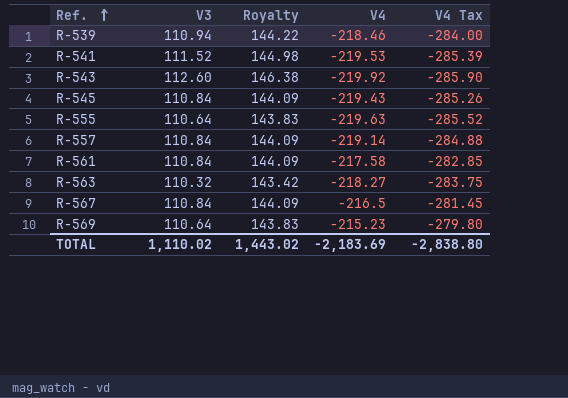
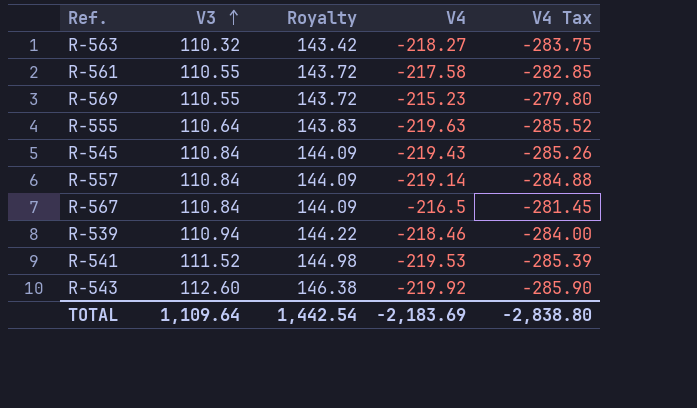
row order: Ref. ascending -> V3 ascending
R-561 | V3: 110.84 -> 110.55
R-561 | Royalty: 144.09 -> 143.72
R-569 | V3: 110.64 -> 110.55
R-569 | Royalty: 143.83 -> 143.72
TOTAL | V3: 1,110.02 -> 1,109.64
TOTAL | Royalty: 1,443.02 -> 1,442.54

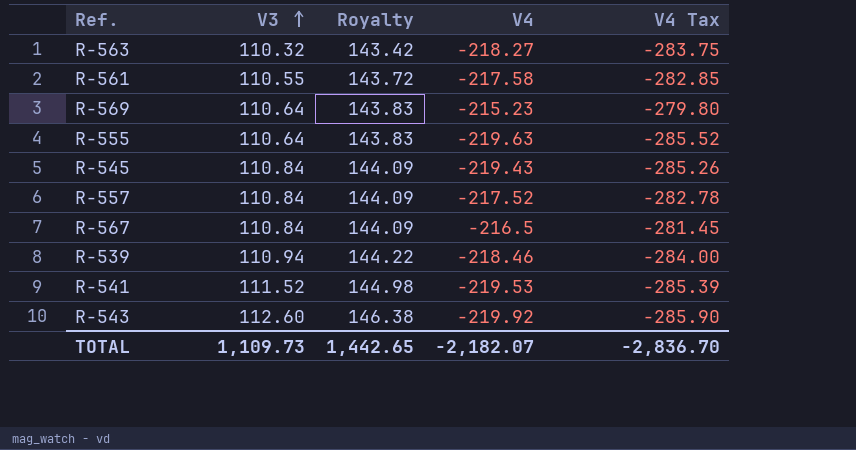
R-569 | V3: 110.55 -> 110.64
R-569 | Royalty: 143.72 -> 143.83
R-557 | V4: -219.14 -> -217.52
R-557 | V4 Tax: -284.88 -> -282.78
TOTAL | V3: 1,109.64 -> 1,109.73
TOTAL | Royalty: 1,442.54 -> 1,442.65
TOTAL | V4: -2,183.69 -> -2,182.07
TOTAL | V4 Tax: -2,838.80 -> -2,836.70

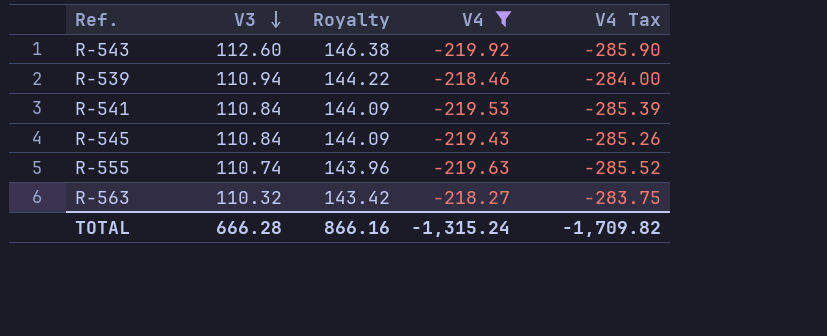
filter: none -> V4 <= -218.27
row order: V3 ascending -> V3 descending
R-541 | V3: 111.52 -> 110.84
R-541 | Royalty: 144.98 -> 144.09
R-555 | V3: 110.64 -> 110.74
R-555 | Royalty: 143.83 -> 143.96
TOTAL | V3: 1,109.73 -> 666.28
TOTAL | Royalty: 1,442.65 -> 866.16
TOTAL | V4: -2,182.07 -> -1,315.24
TOTAL | V4 Tax: -2,836.70 -> -1,709.82

